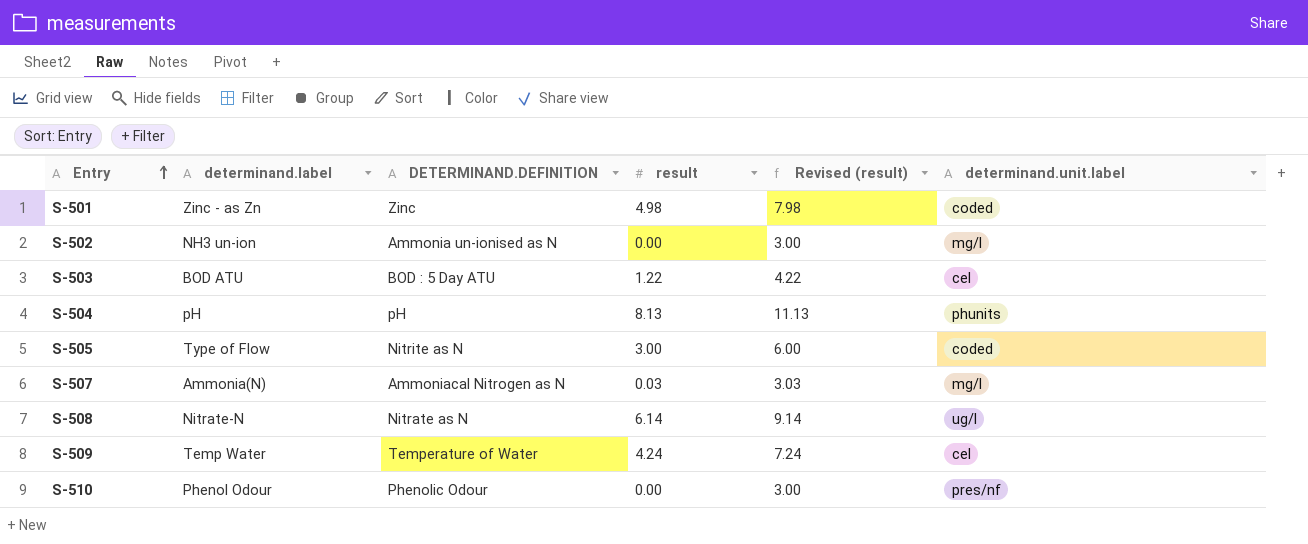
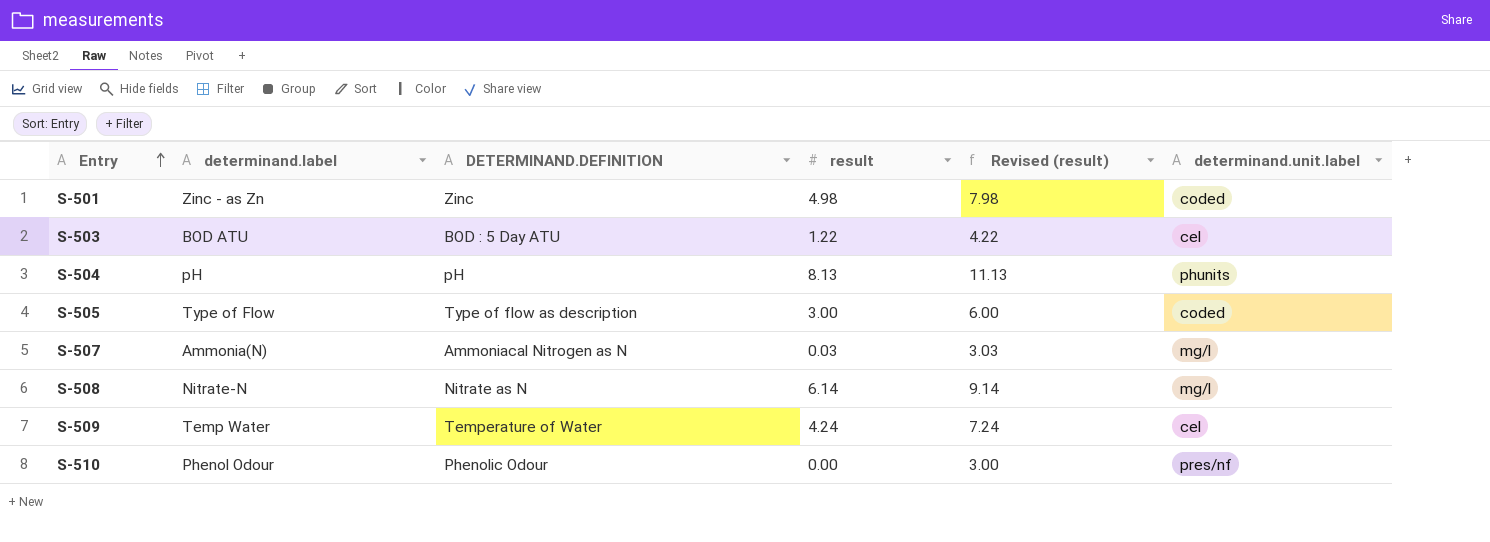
row S-502: NH3 un-ion | Ammonia un-ionised as N | 0.00 | 3.00 | mg/l -> none
S-505 | DETERMINAND.DEFINITION: Nitrite as N -> Type of flow as description
S-508 | determinand.unit.label: ug/l -> mg/l

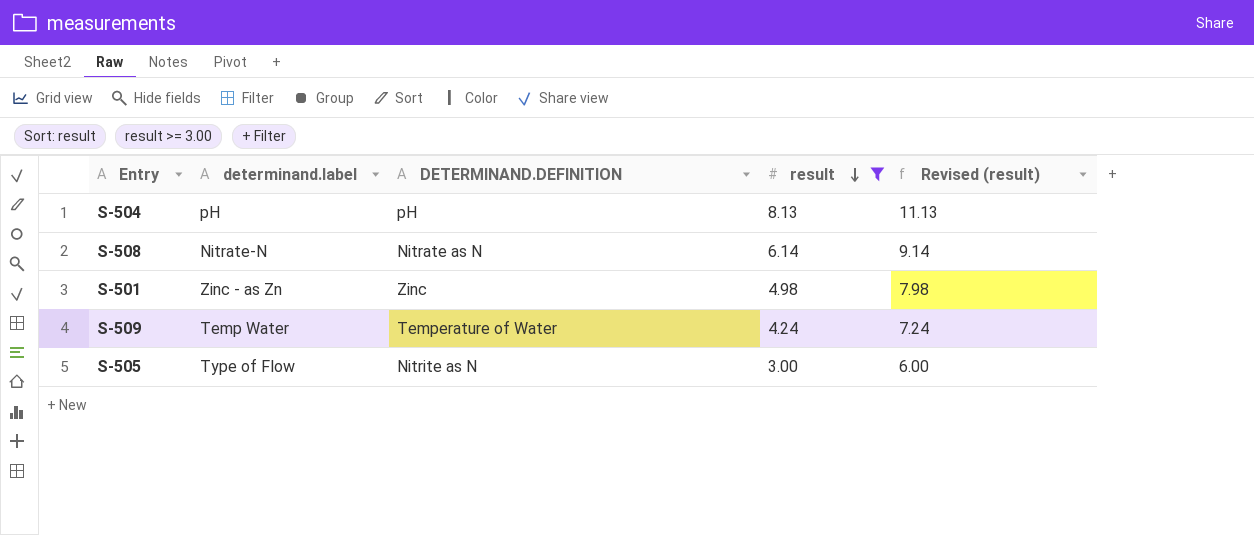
filter: none -> result >= 3.00
row order: Entry ascending -> result descending
column determinand.unit.label | position: 6 -> none
S-505 | DETERMINAND.DEFINITION: Type of flow as description -> Nitrite as N

